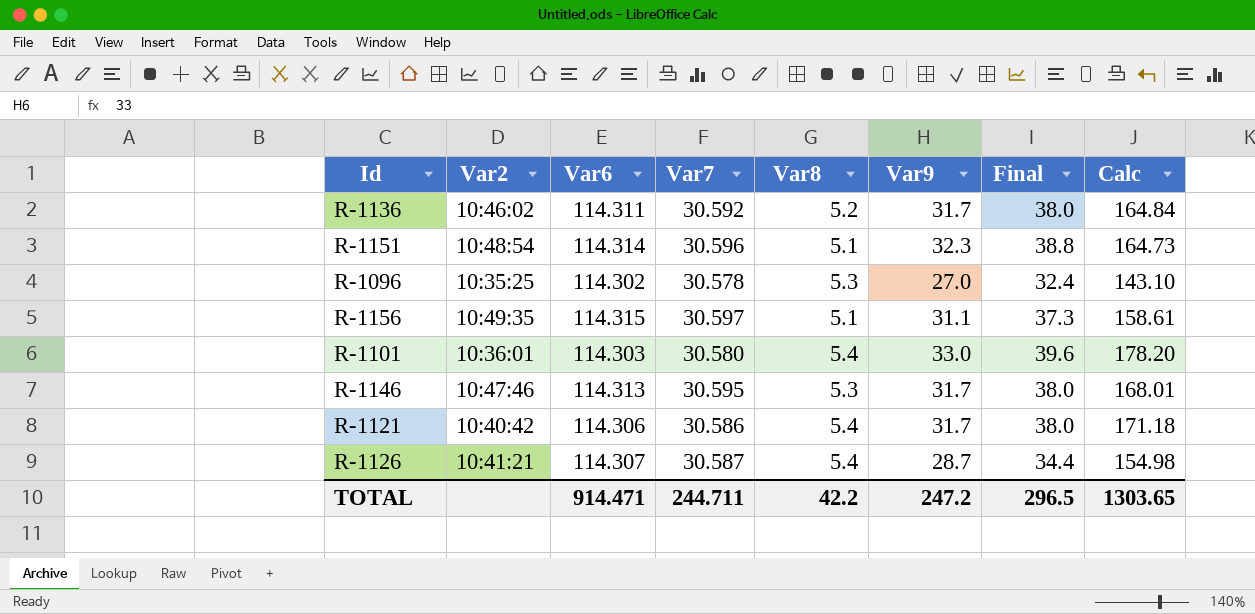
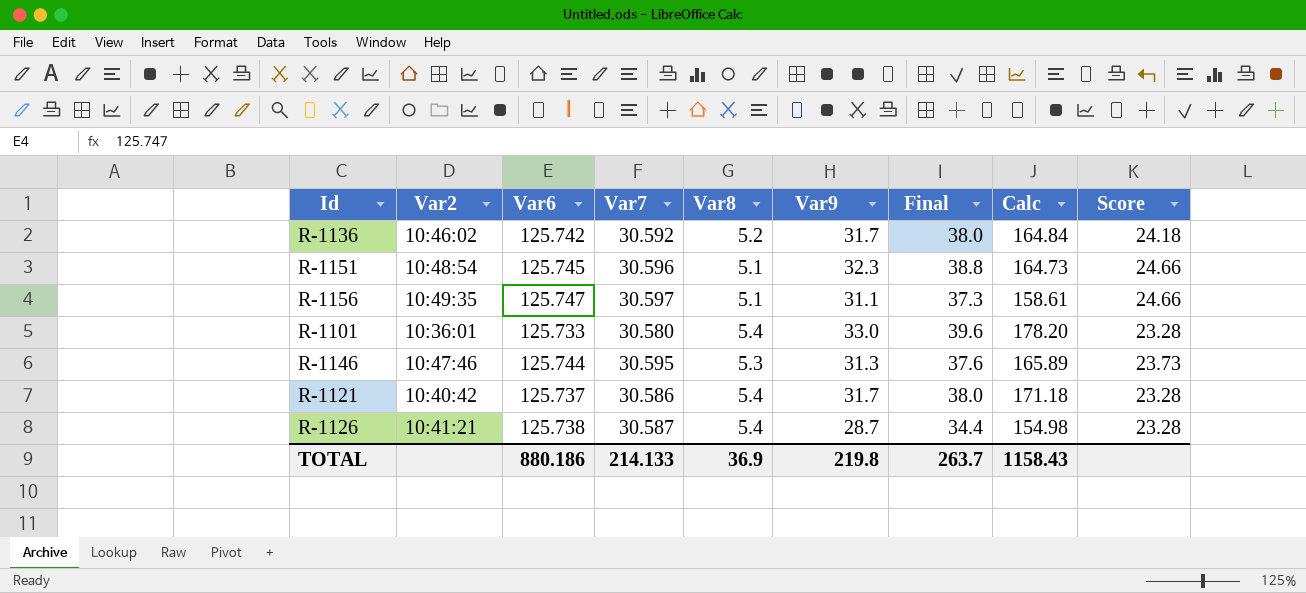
column Score | formula: none -> [Var6] / [Var8]
row R-1096: 10:35:25 | 114.302 | 30.578 | 5.3 | 27.0 | 32.4 | 143.10 -> none
R-1136 | Var6: 114.311 -> 125.742
R-1151 | Var6: 114.314 -> 125.745
R-1156 | Var6: 114.315 -> 125.747
R-1101 | Var6: 114.303 -> 125.733
R-1146 | Var6: 114.313 -> 125.744
R-1146 | Var9: 31.7 -> 31.3
R-1146 | Final: 38.0 -> 37.6
R-1146 | Calc: 168.01 -> 165.89
R-1121 | Var6: 114.306 -> 125.737
R-1126 | Var6: 114.307 -> 125.738
TOTAL | Var6: 914.471 -> 880.186
TOTAL | Var7: 244.711 -> 214.133
TOTAL | Var8: 42.2 -> 36.9
TOTAL | Var9: 247.2 -> 219.8
TOTAL | Final: 296.5 -> 263.7
TOTAL | Calc: 1303.65 -> 1158.43

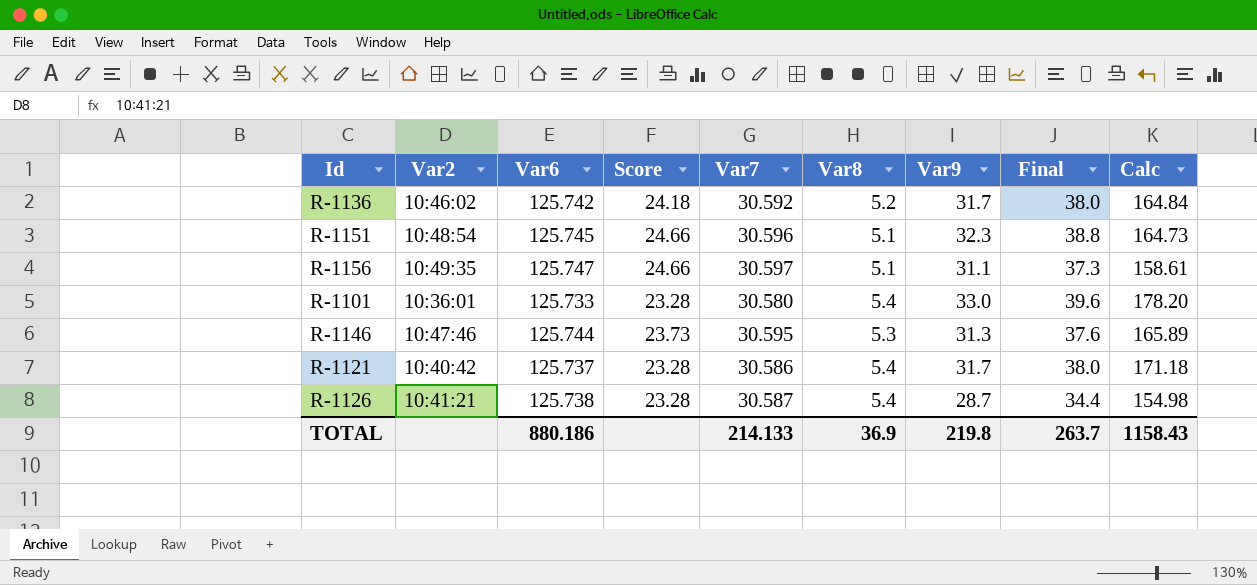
column Score | position: 9 -> 4

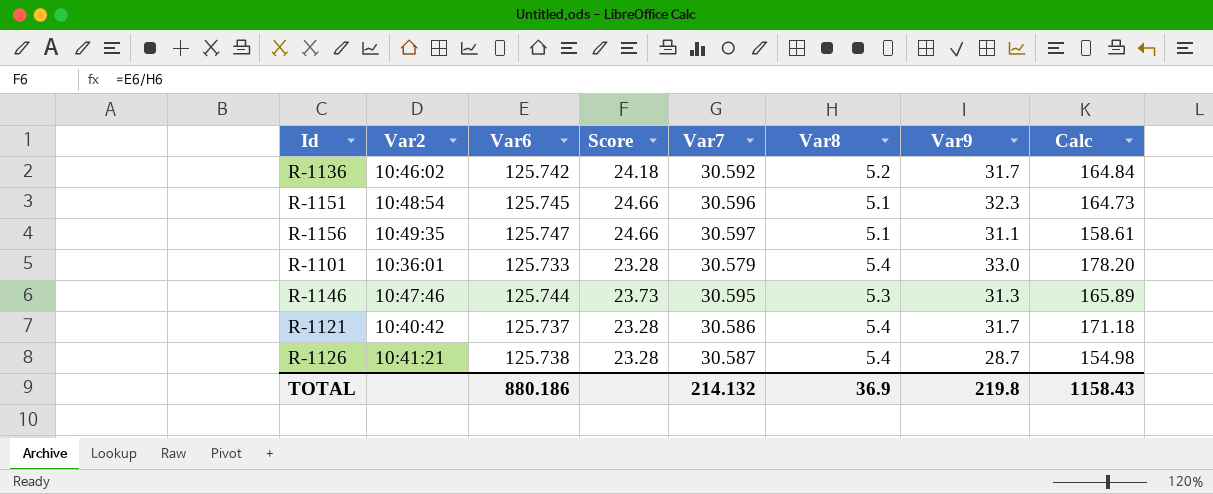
column Final | formula: [Var9] * 1.2 -> none
R-1101 | Var7: 30.580 -> 30.579
TOTAL | Var7: 214.133 -> 214.132

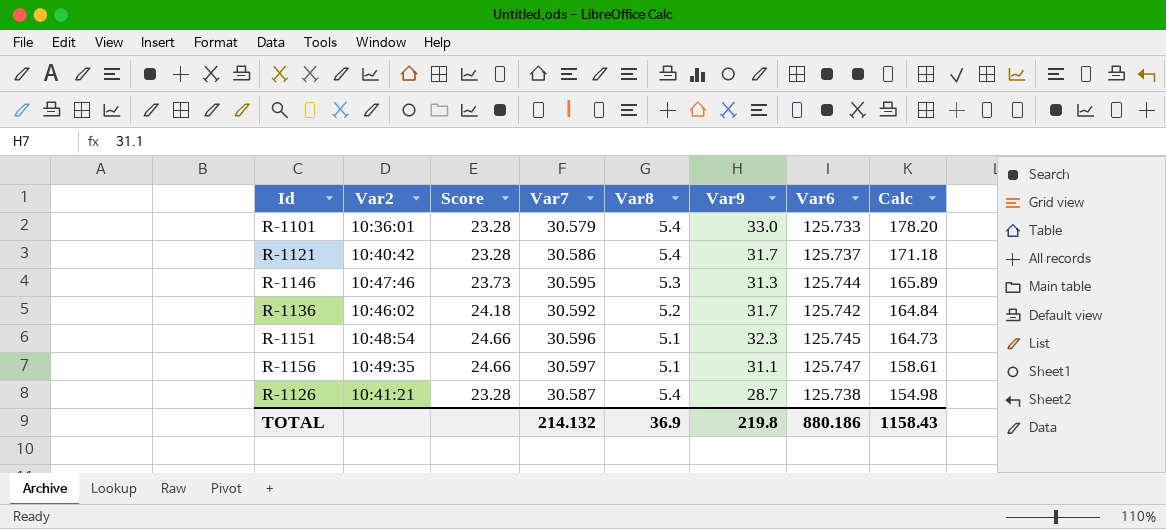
row order: none -> Calc descending
column Var6 | position: 3 -> 7

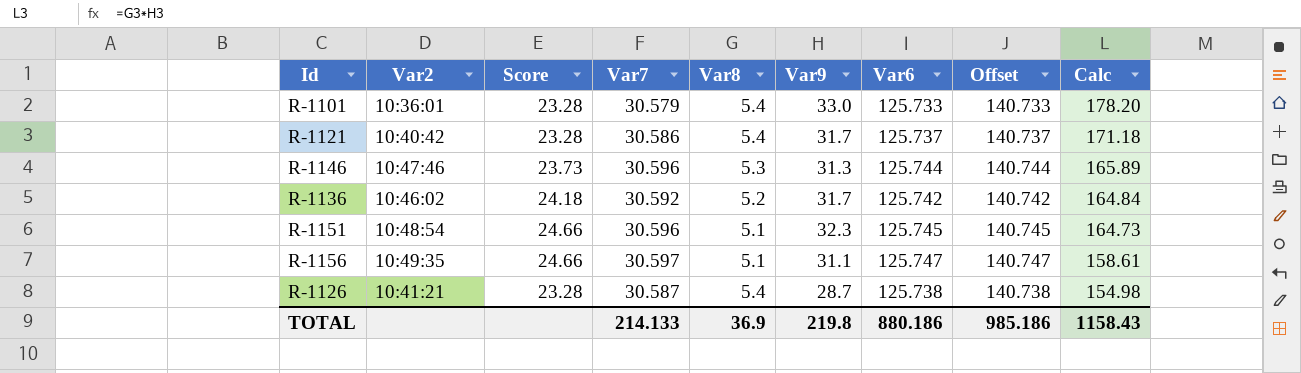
column Offset | formula: none -> [Var6] + 15
R-1146 | Var7: 30.595 -> 30.596
TOTAL | Var7: 214.132 -> 214.133

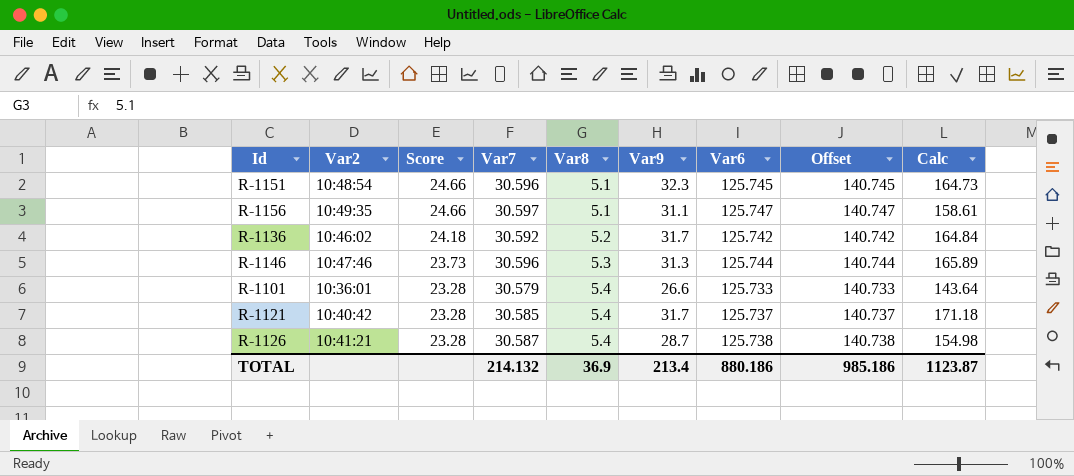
row order: Calc descending -> Score descending
R-1101 | Var9: 33.0 -> 26.6
R-1101 | Calc: 178.20 -> 143.64
R-1121 | Var7: 30.586 -> 30.585
TOTAL | Var7: 214.133 -> 214.132
TOTAL | Var9: 219.8 -> 213.4
TOTAL | Calc: 1158.43 -> 1123.87

